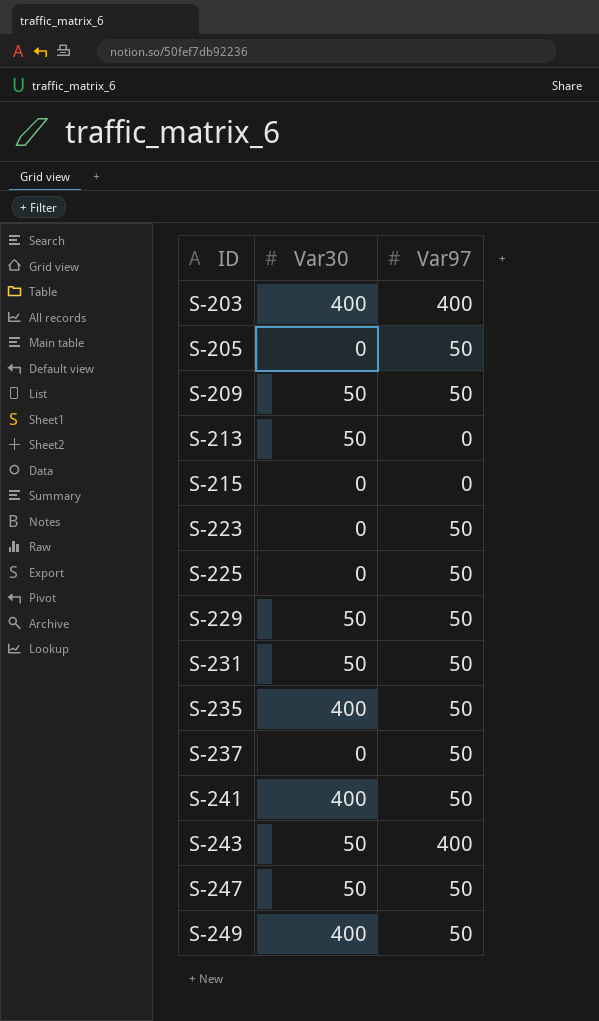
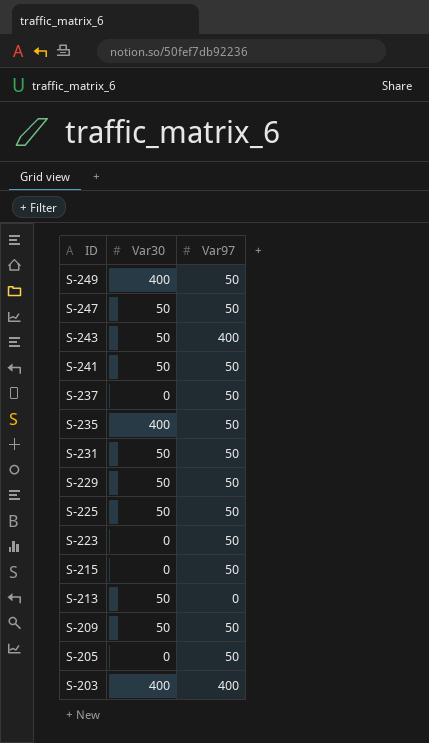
row order: ID ascending -> ID descending
S-241 | Var30: 400 -> 50
S-225 | Var30: 0 -> 50
S-215 | Var97: 0 -> 50

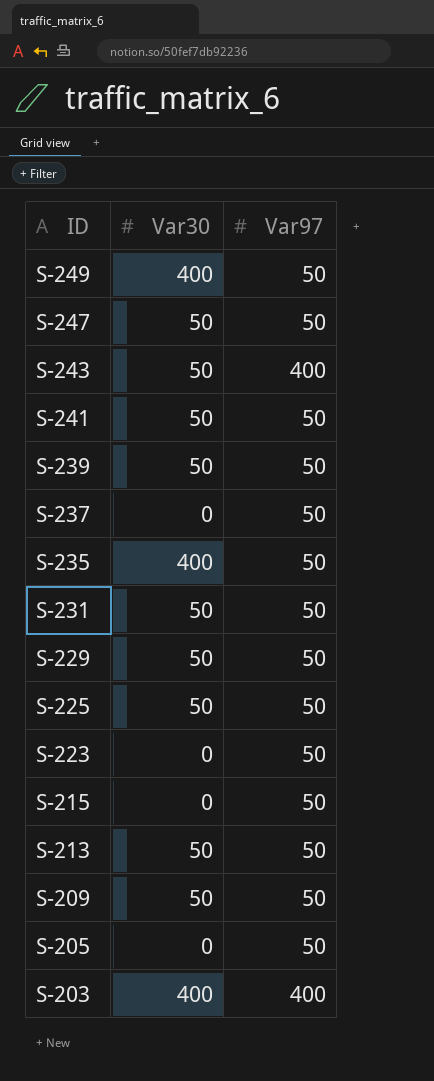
row S-239: none -> 50 | 50
S-213 | Var97: 0 -> 50

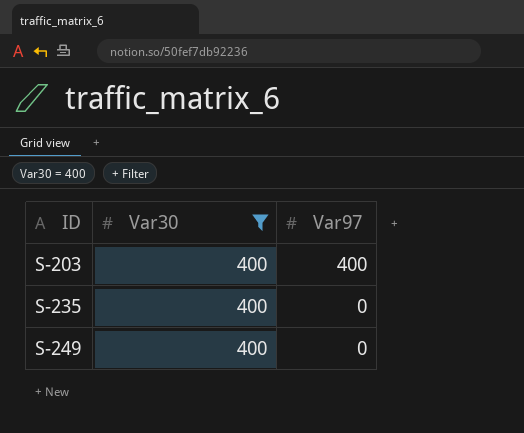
filter: none -> Var30 = 400
row order: ID descending -> ID ascending
S-235 | Var97: 50 -> 0
S-249 | Var97: 50 -> 0

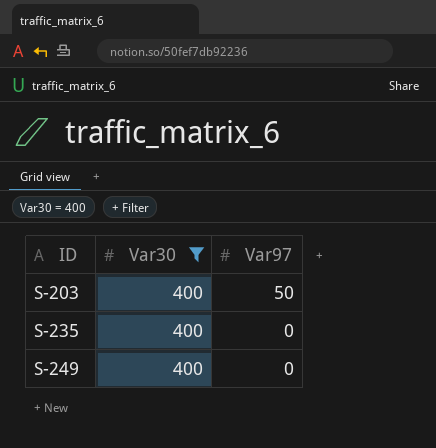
S-203 | Var97: 400 -> 50

